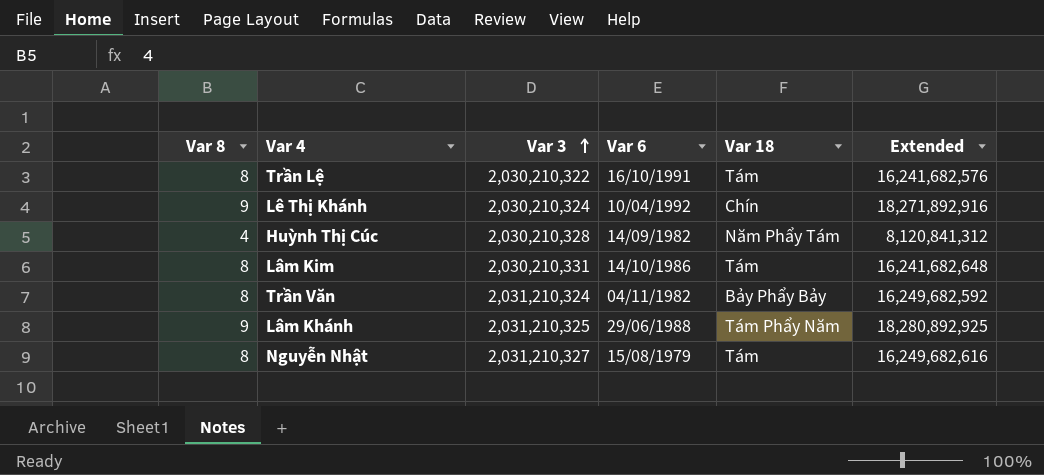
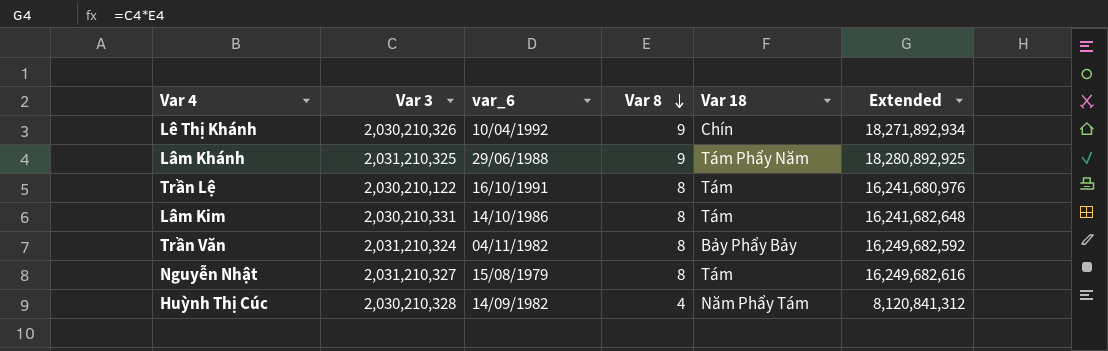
row order: Var 3 ascending -> Var 8 descending
column name: Var 6 -> var_6
column Var 8 | position: 1 -> 4
Lê Thị Khánh | Var 3: 2,030,210,324 -> 2,030,210,326
Lê Thị Khánh | Extended: 18,271,892,916 -> 18,271,892,934
Trần Lệ | Var 3: 2,030,210,322 -> 2,030,210,122
Trần Lệ | Extended: 16,241,682,576 -> 16,241,680,976

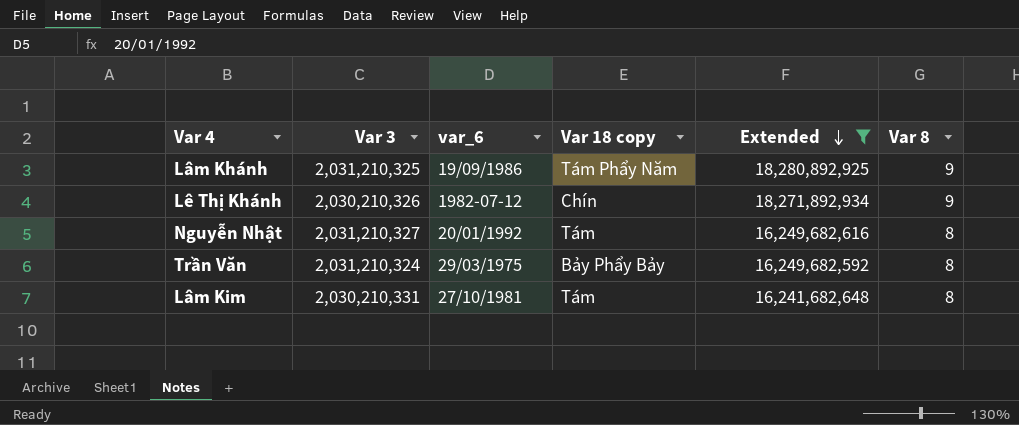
filter: none -> Extended >= 16,241,682,648
row order: Var 8 descending -> Extended descending
column name: Var 18 -> Var 18 copy
column Var 8 | position: 4 -> 6
Lâm Khánh | var_6: 29/06/1988 -> 19/09/1986
Lê Thị Khánh | var_6: 10/04/1992 -> 1982-07-12
Nguyễn Nhật | var_6: 15/08/1979 -> 20/01/1992
Trần Văn | var_6: 04/11/1982 -> 29/03/1975
Lâm Kim | var_6: 14/10/1986 -> 27/10/1981

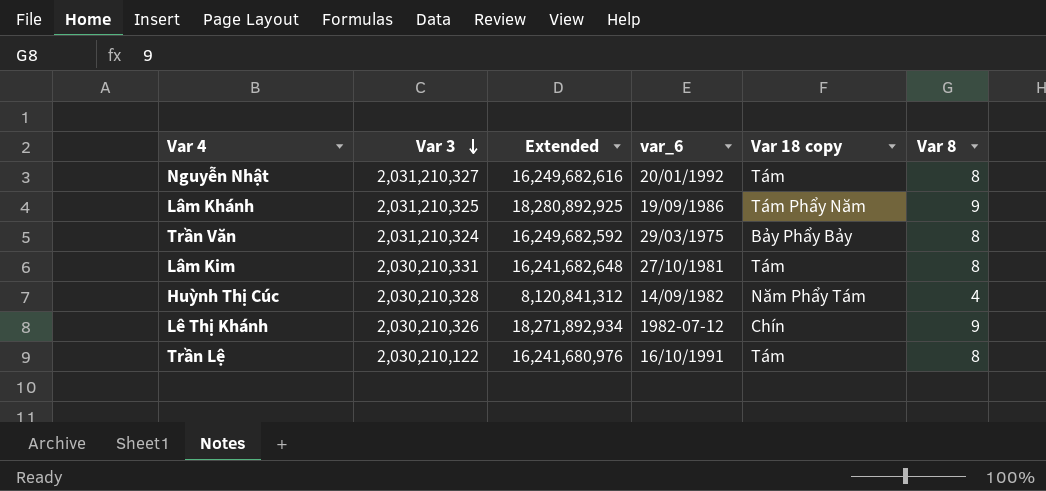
filter: Extended >= 16,241,682,648 -> none
row order: Extended descending -> Var 3 descending
column Extended | position: 5 -> 3

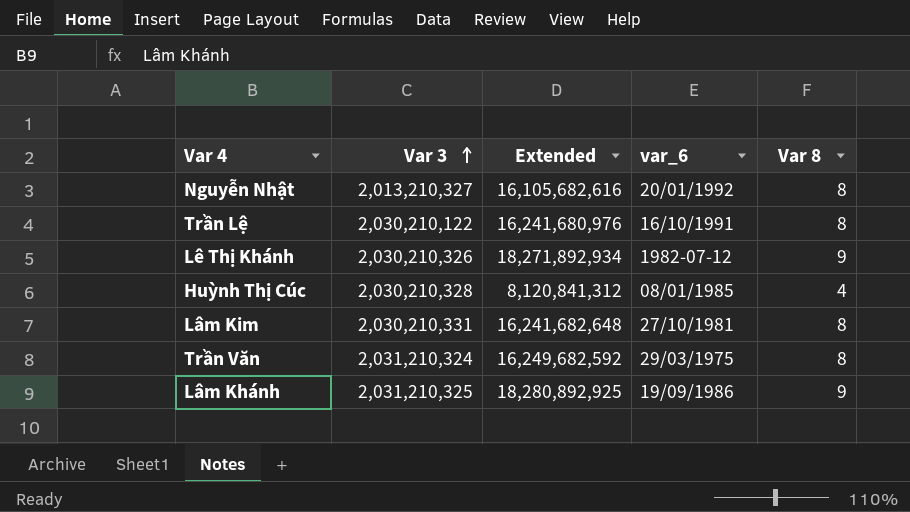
row order: Var 3 descending -> Var 3 ascending
column Var 18 copy | position: 5 -> none
Nguyễn Nhật | Var 3: 2,031,210,327 -> 2,013,210,327
Nguyễn Nhật | Extended: 16,249,682,616 -> 16,105,682,616
Huỳnh Thị Cúc | var_6: 14/09/1982 -> 08/01/1985

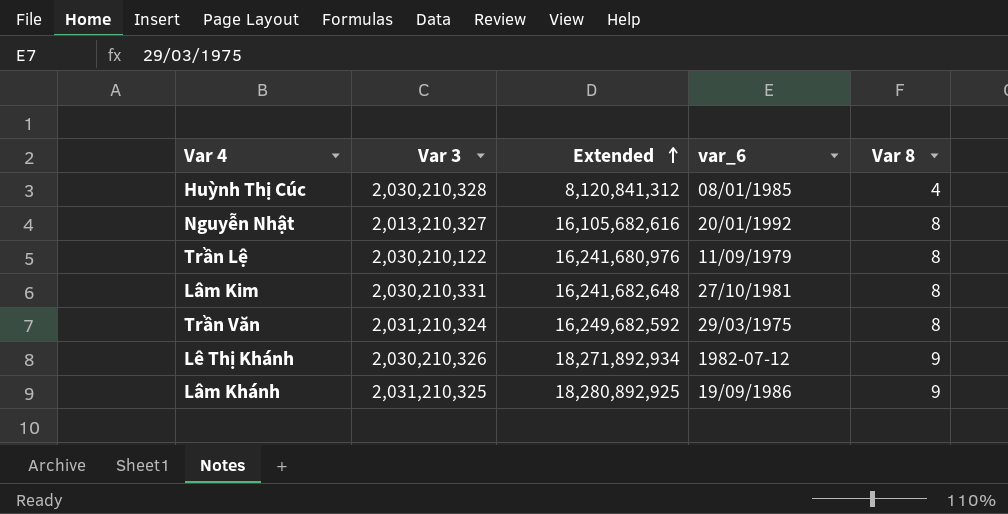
row order: Var 3 ascending -> Extended ascending
Trần Lệ | var_6: 16/10/1991 -> 11/09/1979

